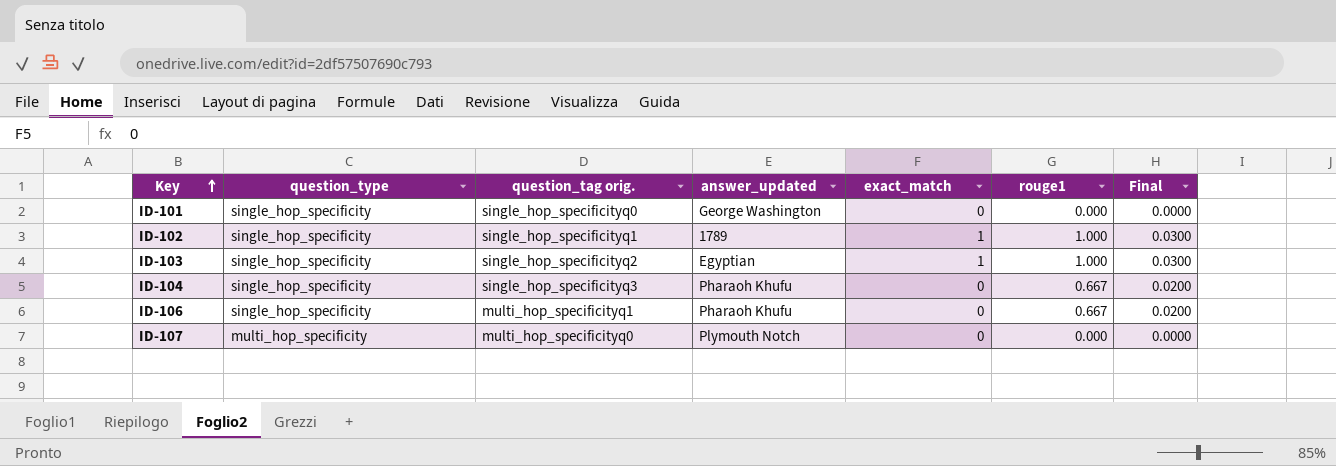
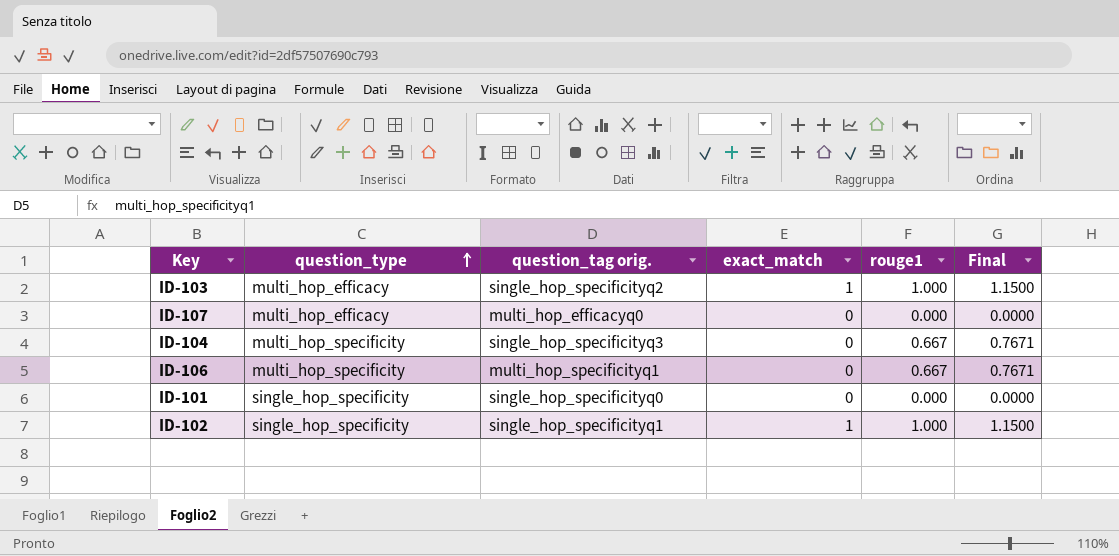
row order: Key ascending -> question_type ascending
column answer_updated | position: 4 -> none
column Final | formula: [rouge1] * 0.03 -> [rouge1] * 1.15
ID-103 | question_type: single_hop_specificity -> multi_hop_efficacy
ID-107 | question_type: multi_hop_specificity -> multi_hop_efficacy
ID-107 | question_tag orig.: multi_hop_specificityq0 -> multi_hop_efficacyq0
ID-104 | question_type: single_hop_specificity -> multi_hop_specificity
ID-106 | question_type: single_hop_specificity -> multi_hop_specificity

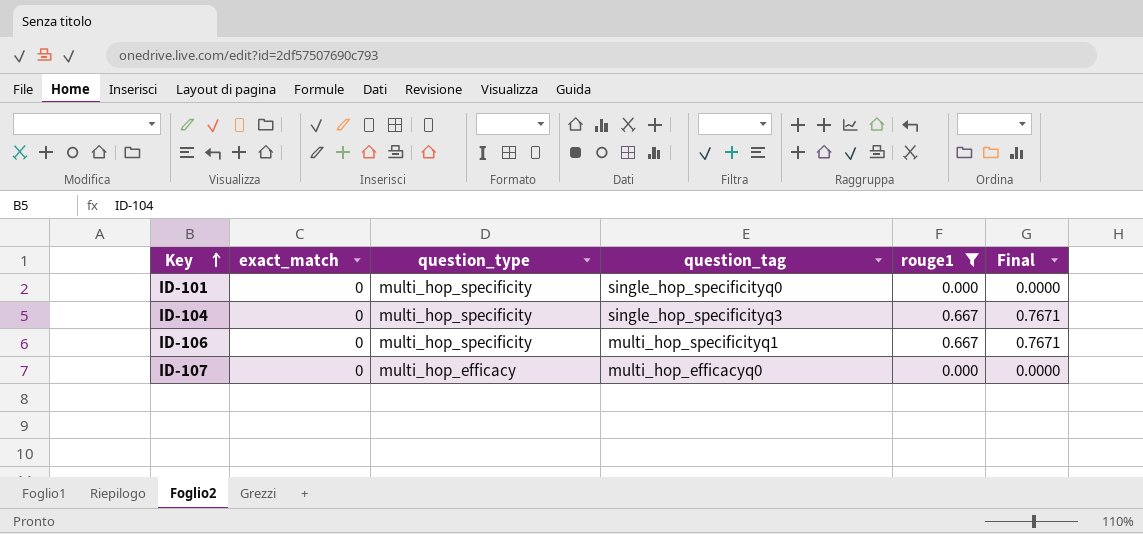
filter: none -> rouge1 != 1.000
row order: question_type ascending -> Key ascending
column exact_match | position: 4 -> 2
column name: question_tag orig. -> question_tag
ID-101 | question_type: single_hop_specificity -> multi_hop_specificity

